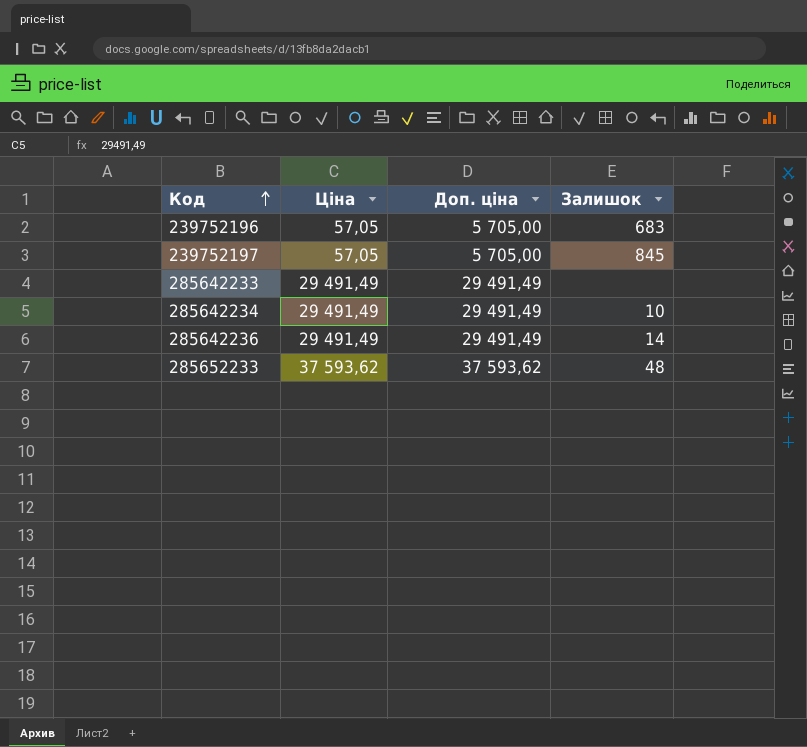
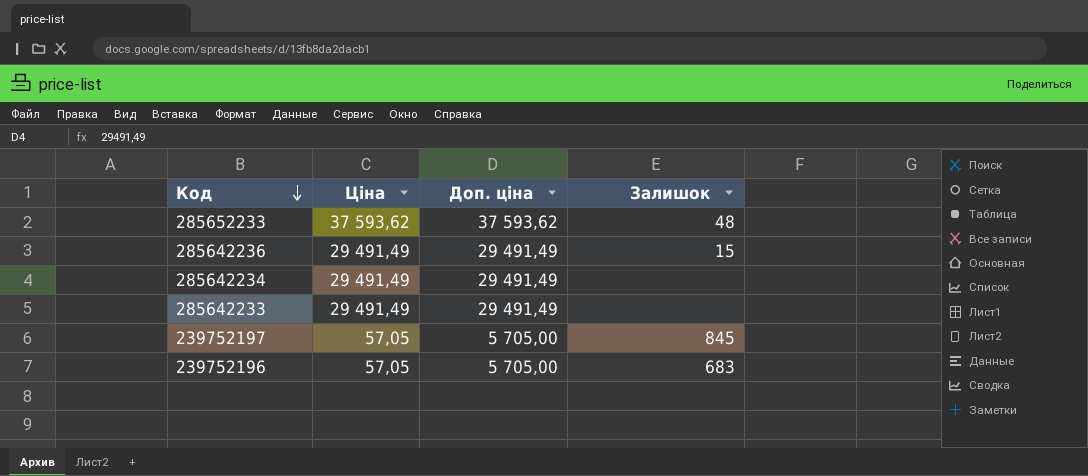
row order: Код ascending -> Код descending
285642236 | Залишок: 14 -> 15
285642234 | Залишок: 10 -> none

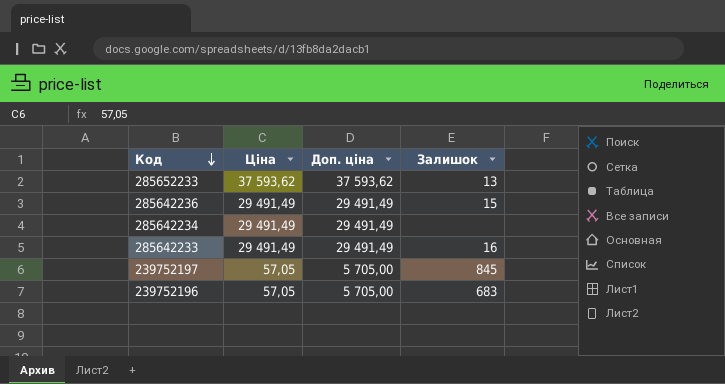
285652233 | Залишок: 48 -> 13
285642233 | Залишок: none -> 16

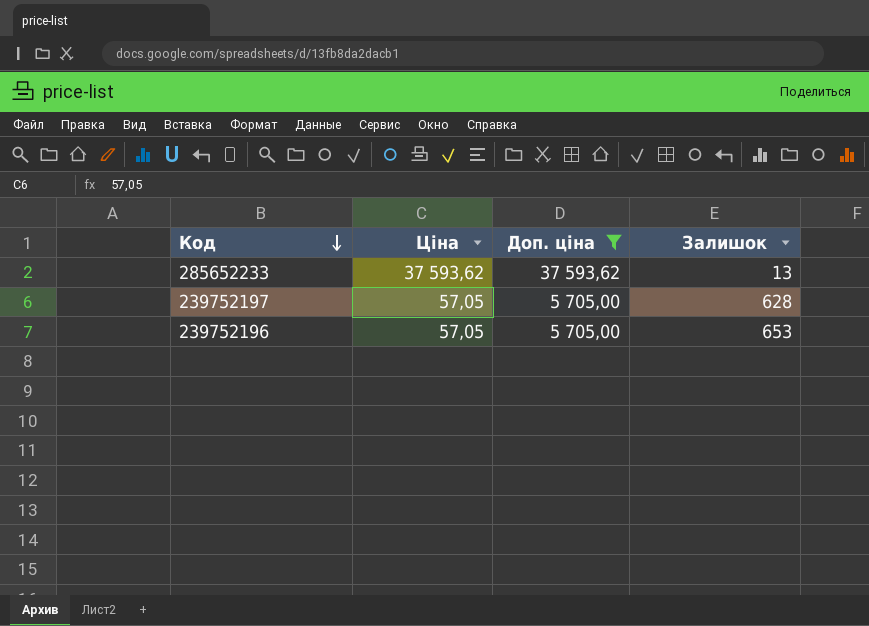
filter: none -> Доп. ціна != 29 491,49
239752197 | Залишок: 845 -> 628
239752196 | Залишок: 683 -> 653

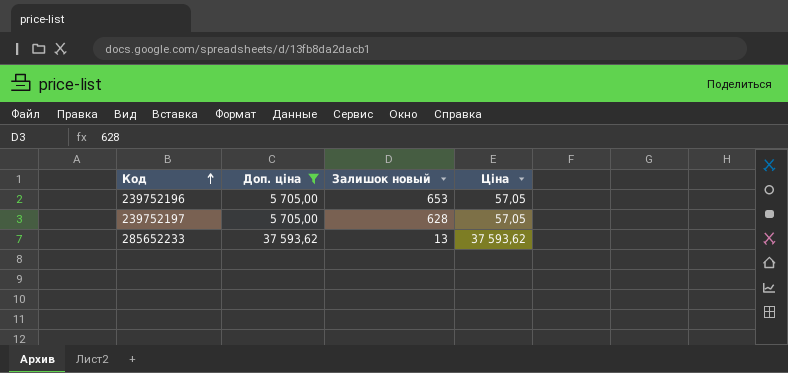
row order: Код descending -> Код ascending
column name: Залишок -> Залишок новый
column Ціна | position: 2 -> 4

